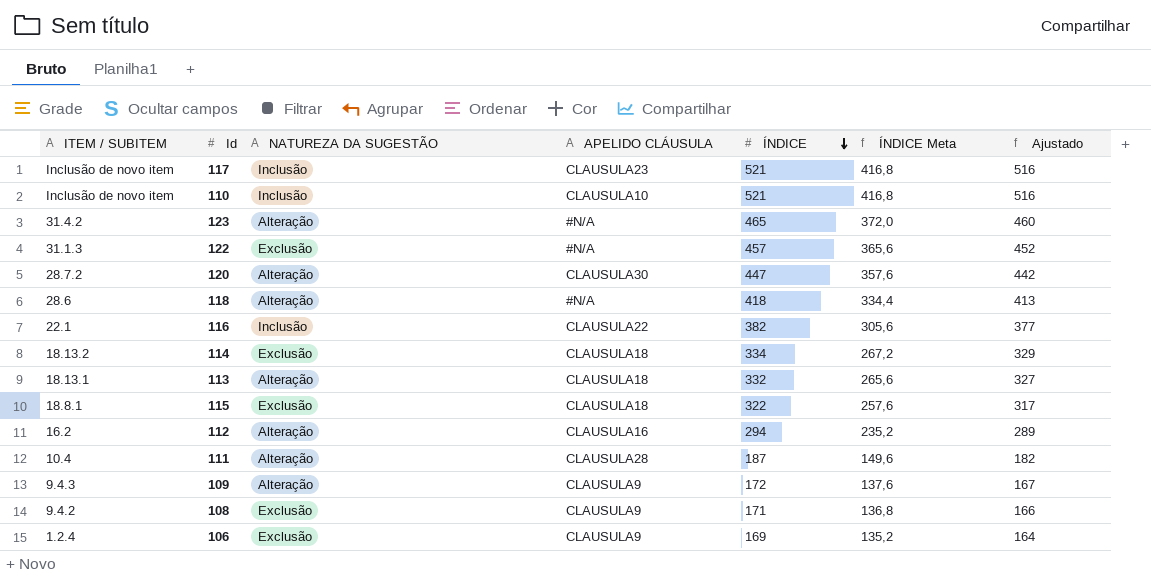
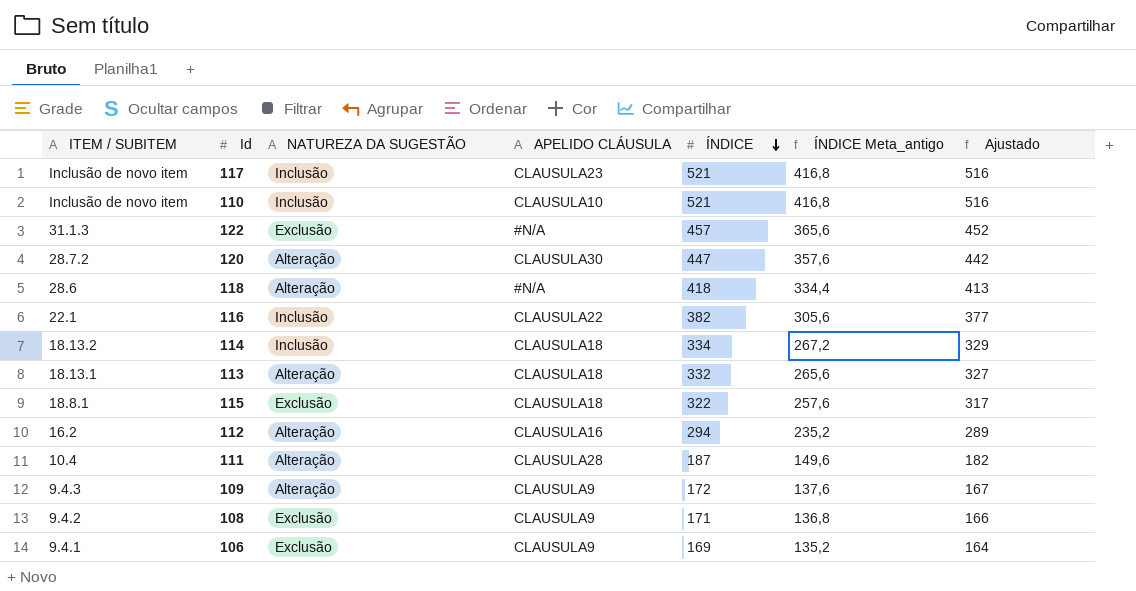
column name: ÍNDICE Meta -> ÍNDICE Meta_antigo
row 123: 31.4.2 | Alteração | #N/A | 465 | 372,0 | 460 -> none
114 | NATUREZA DA SUGESTÃO: Exclusão -> Inclusão
106 | ITEM / SUBITEM: 1.2.4 -> 9.4.1

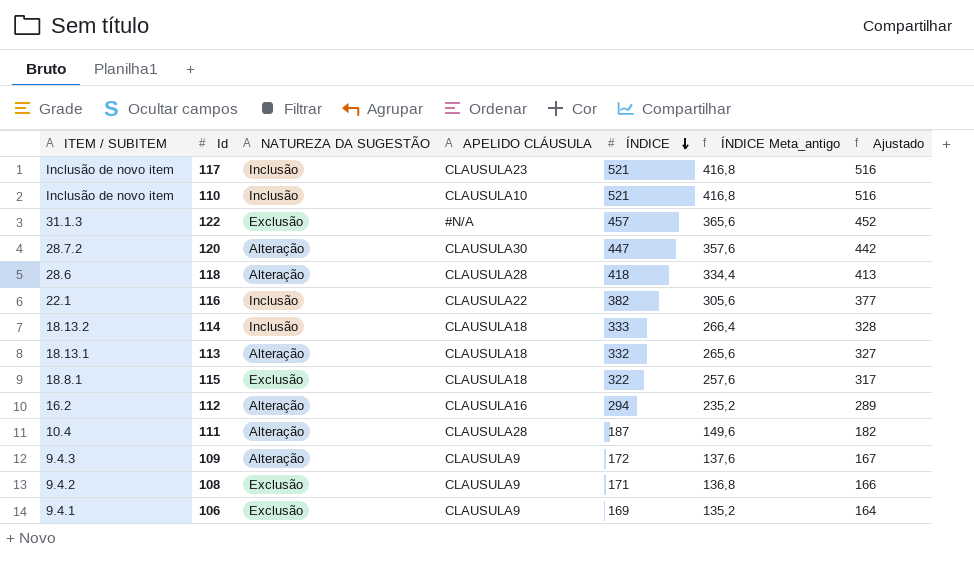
118 | APELIDO CLÁUSULA: #N/A -> CLAUSULA28
114 | ÍNDICE: 334 -> 333
114 | ÍNDICE Meta_antigo: 267,2 -> 266,4
114 | Ajustado: 329 -> 328

